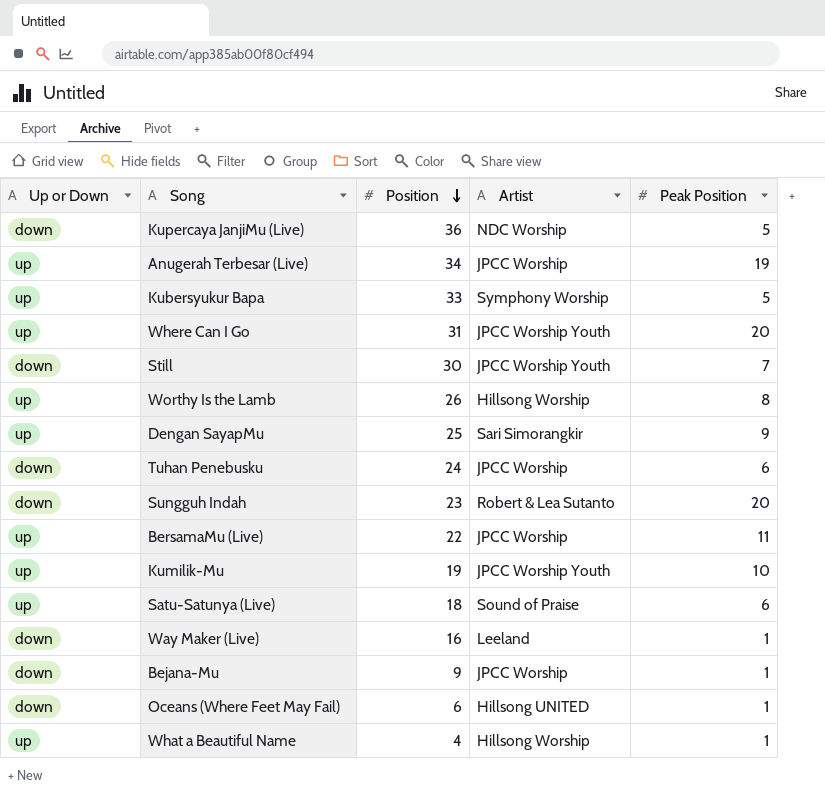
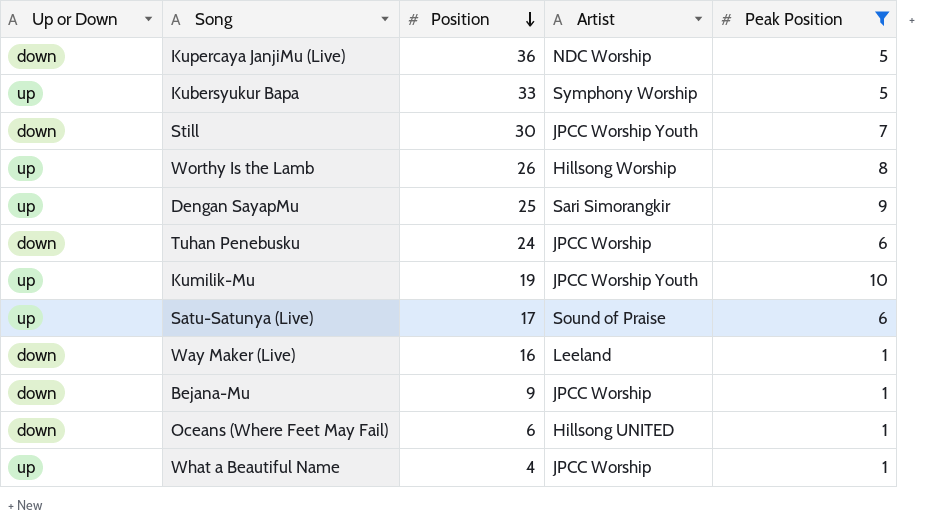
filter: none -> Peak Position <= 10
Satu-Satunya (Live) | Position: 18 -> 17
What a Beautiful Name | Artist: Hillsong Worship -> JPCC Worship

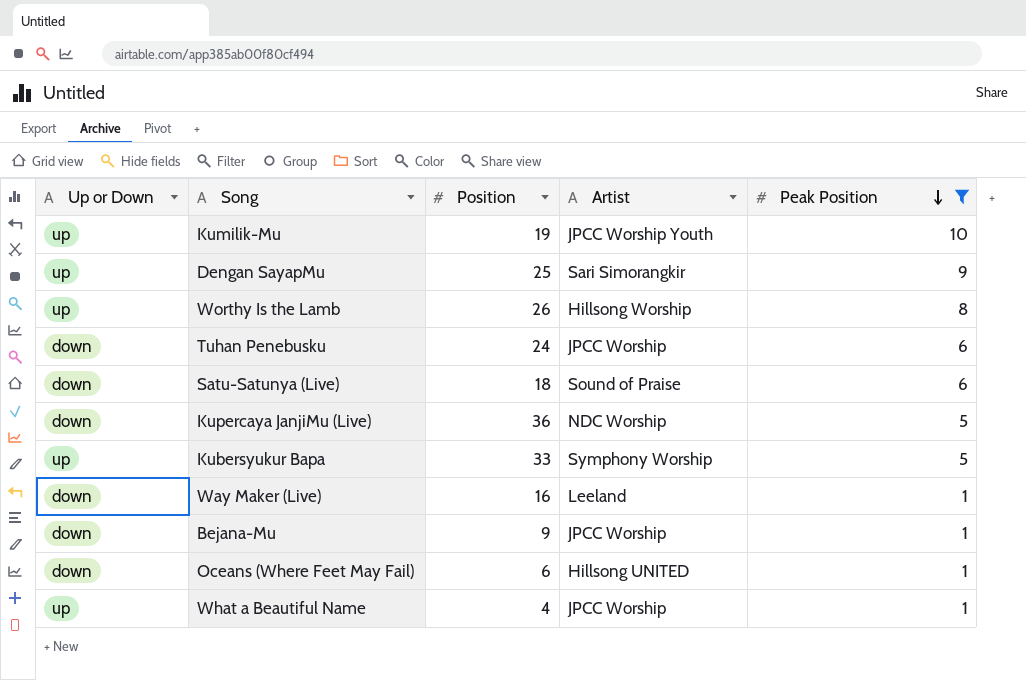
row order: Position descending -> Peak Position descending
row Still: down | 30 | JPCC Worship Youth | 7 -> none
Satu-Satunya (Live) | Up or Down: up -> down
Satu-Satunya (Live) | Position: 17 -> 18

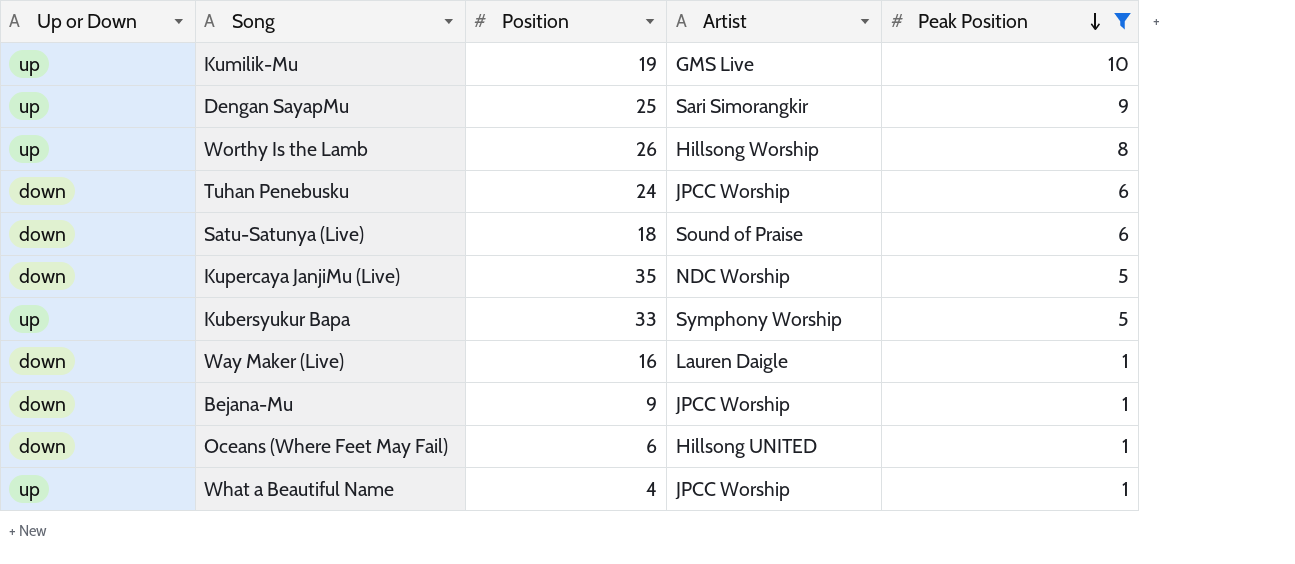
Kumilik-Mu | Artist: JPCC Worship Youth -> GMS Live
Kupercaya JanjiMu (Live) | Position: 36 -> 35
Way Maker (Live) | Artist: Leeland -> Lauren Daigle

